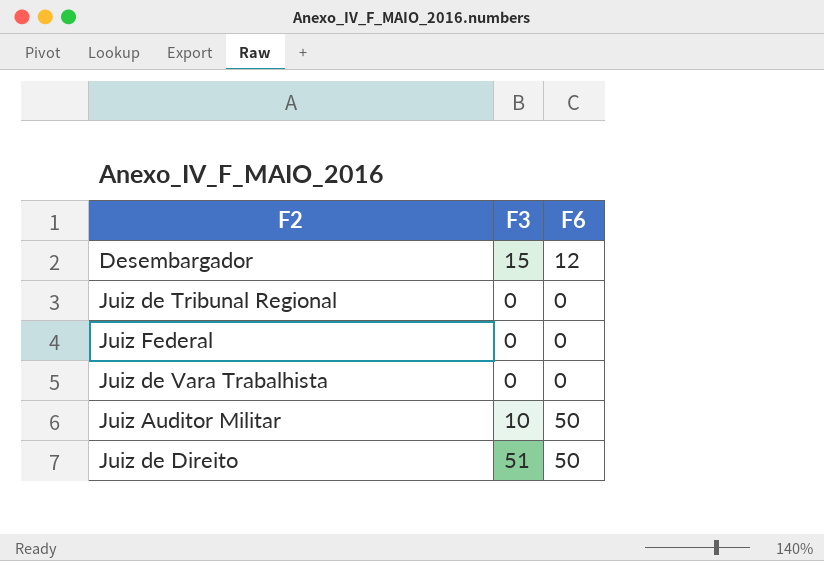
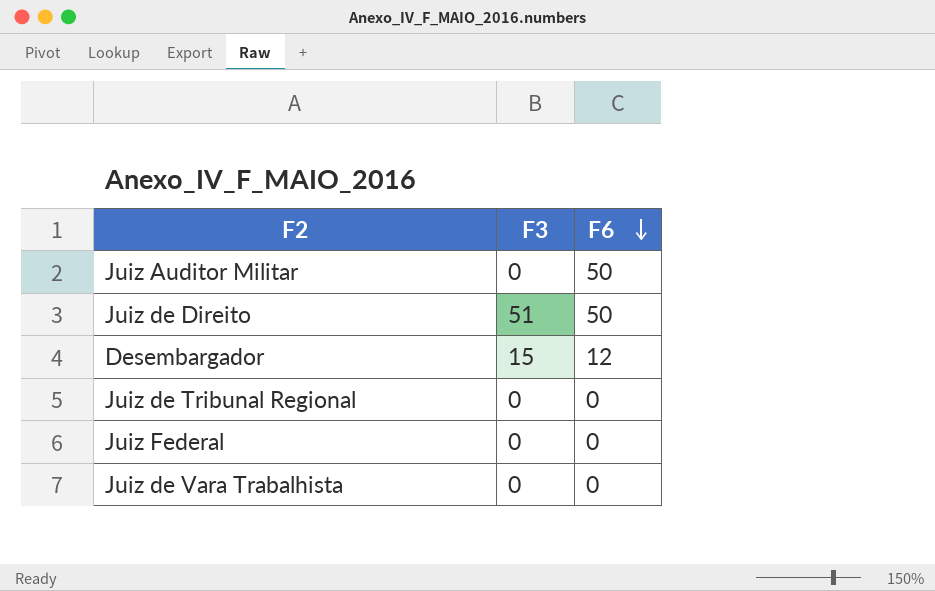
row order: none -> F6 descending
Juiz Auditor Militar | F3: 10 -> 0

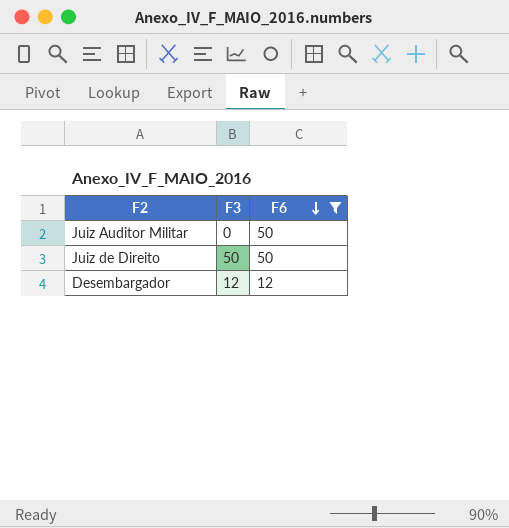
filter: none -> F6 != 0
Juiz de Direito | F3: 51 -> 50
Desembargador | F3: 15 -> 12

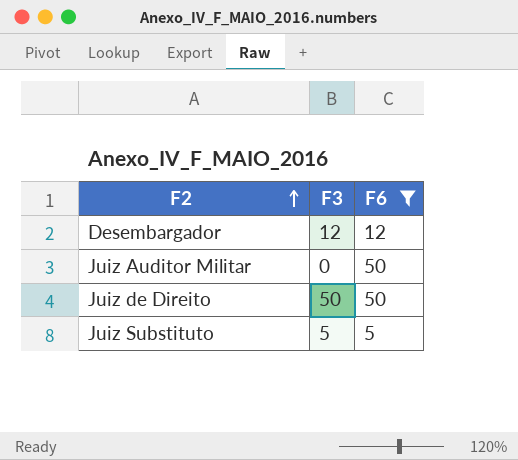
row order: F6 descending -> F2 ascending
row Juiz Substituto: none -> 5 | 5

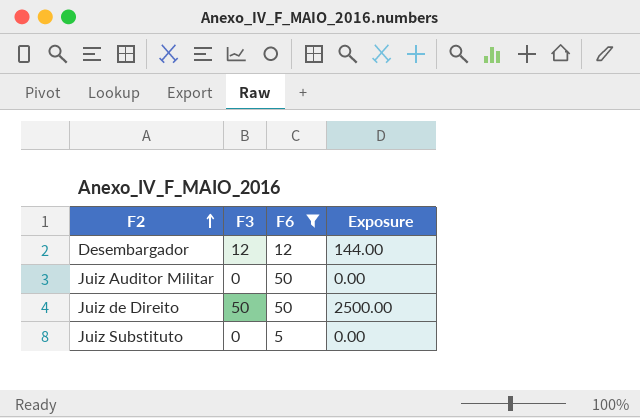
column Exposure | formula: none -> [F3] * [F6]
Juiz Substituto | F3: 5 -> 0

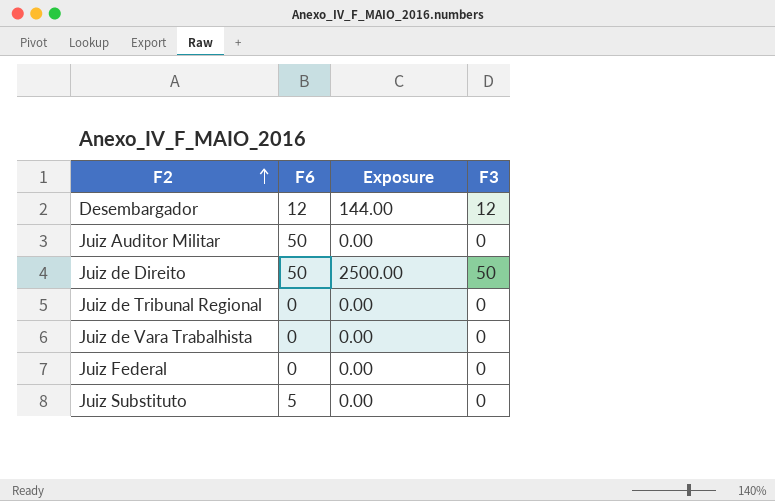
filter: F6 != 0 -> none
column F3 | position: 2 -> 4

